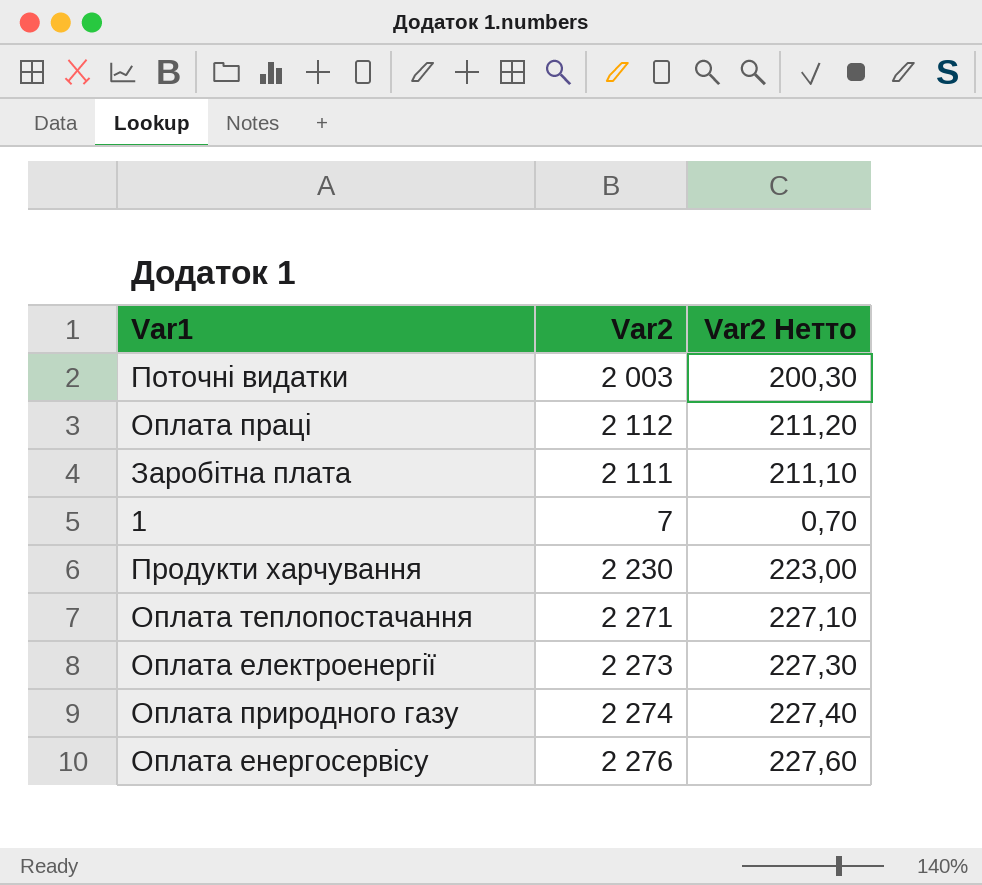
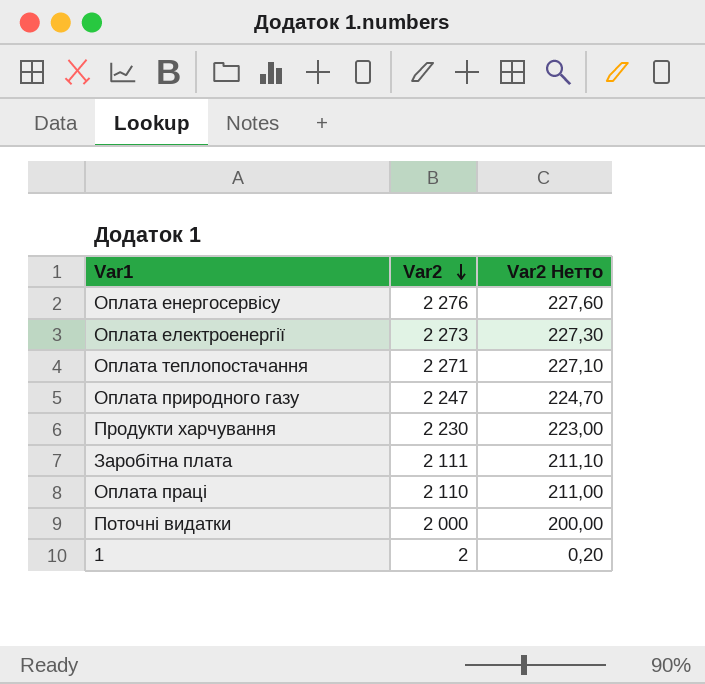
row order: none -> Var2 descending
Оплата природного газу | Var2: 2 274 -> 2 247
Оплата природного газу | Var2 Нетто: 227,40 -> 224,70
Оплата праці | Var2: 2 112 -> 2 110
Оплата праці | Var2 Нетто: 211,20 -> 211,00
Поточні видатки | Var2: 2 003 -> 2 000
Поточні видатки | Var2 Нетто: 200,30 -> 200,00
1 | Var2: 7 -> 2
1 | Var2 Нетто: 0,70 -> 0,20

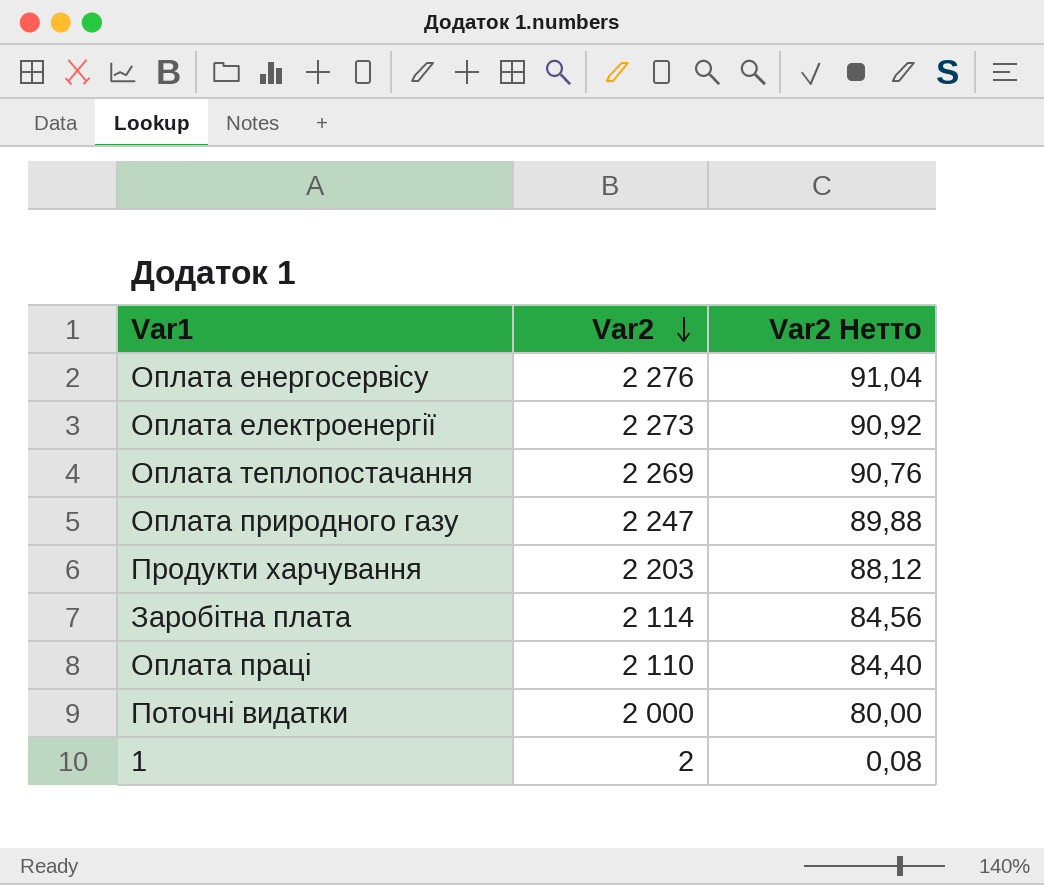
column Var2 Нетто | formula: [Var2] * 0,1 -> [Var2] * 0,04
Оплата теплопостачання | Var2: 2 271 -> 2 269
Продукти харчування | Var2: 2 230 -> 2 203
Заробітна плата | Var2: 2 111 -> 2 114

